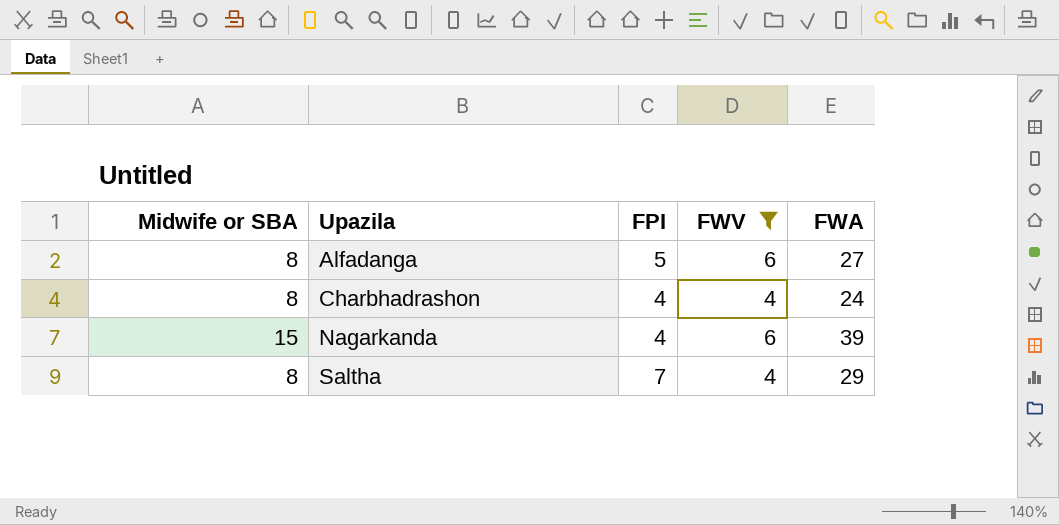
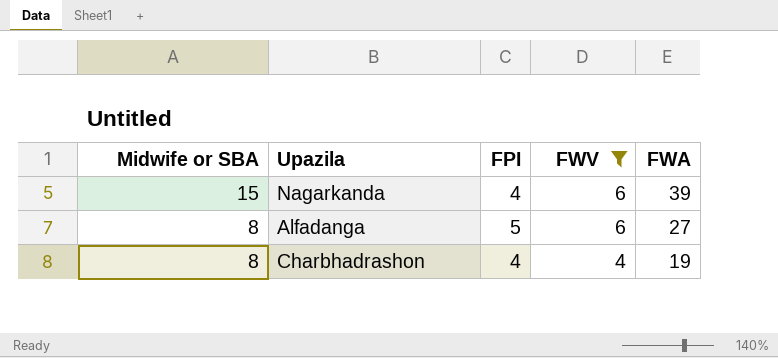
row order: Upazila ascending -> Midwife or SBA descending
row Saltha: 8 | 7 | 4 | 29 -> none
Charbhadrashon | FWA: 24 -> 19

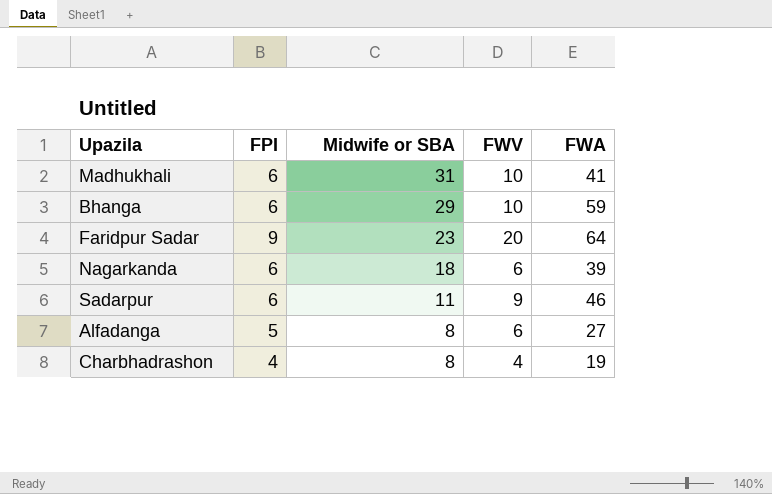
filter: FWV <= 6 -> none
column Midwife or SBA | position: 1 -> 3
Nagarkanda | FPI: 4 -> 6
Nagarkanda | Midwife or SBA: 15 -> 18

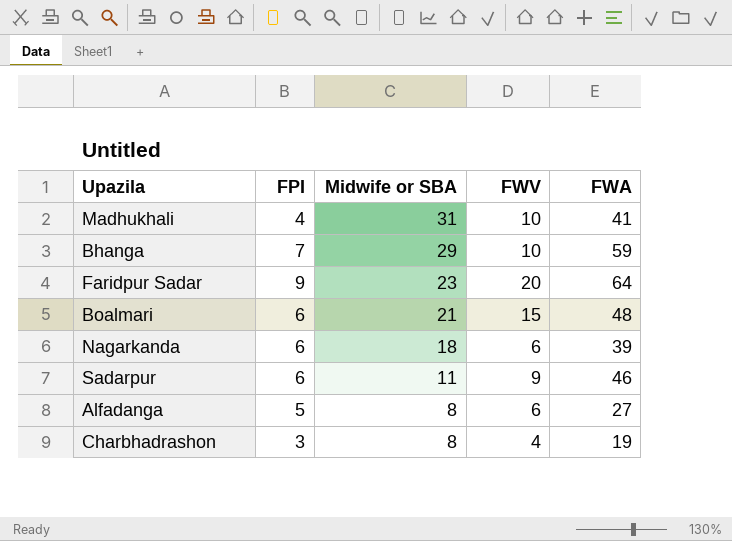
Madhukhali | FPI: 6 -> 4
Bhanga | FPI: 6 -> 7
row Boalmari: none -> 6 | 21 | 15 | 48
Charbhadrashon | FPI: 4 -> 3

